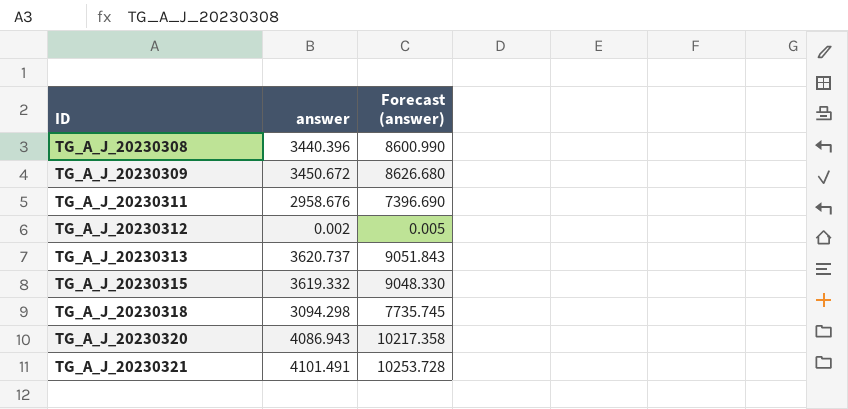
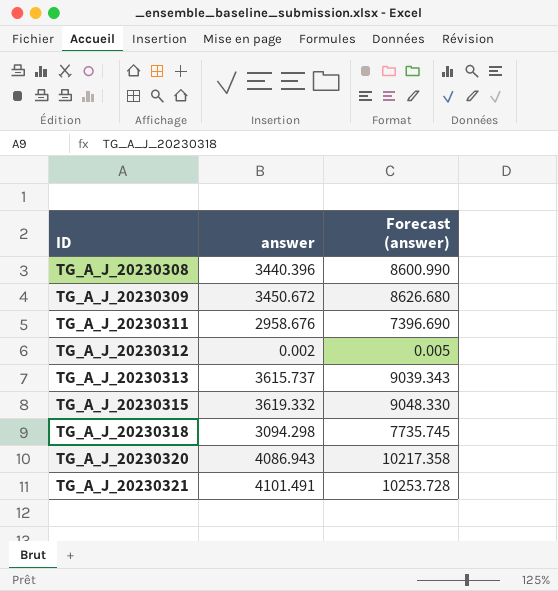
TG_A_J_20230313 | answer: 3620.737 -> 3615.737
TG_A_J_20230313 | Forecast (answer): 9051.843 -> 9039.343

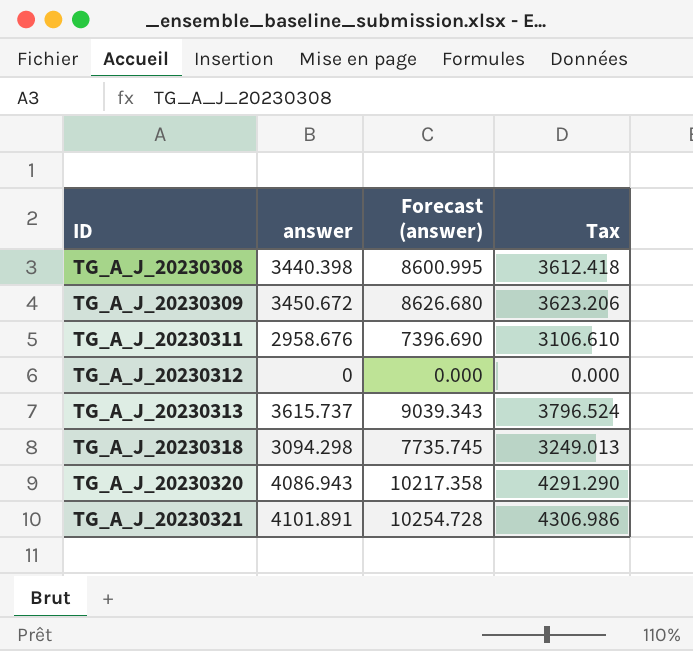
column Tax | formula: none -> [answer] * 1.05
row TG_A_J_20230315: 3619.332 | 9048.330 -> none
TG_A_J_20230308 | answer: 3440.396 -> 3440.398
TG_A_J_20230308 | Forecast (answer): 8600.990 -> 8600.995
TG_A_J_20230312 | answer: 0.002 -> 0
TG_A_J_20230312 | Forecast (answer): 0.005 -> 0.000
TG_A_J_20230321 | answer: 4101.491 -> 4101.891
TG_A_J_20230321 | Forecast (answer): 10253.728 -> 10254.728

